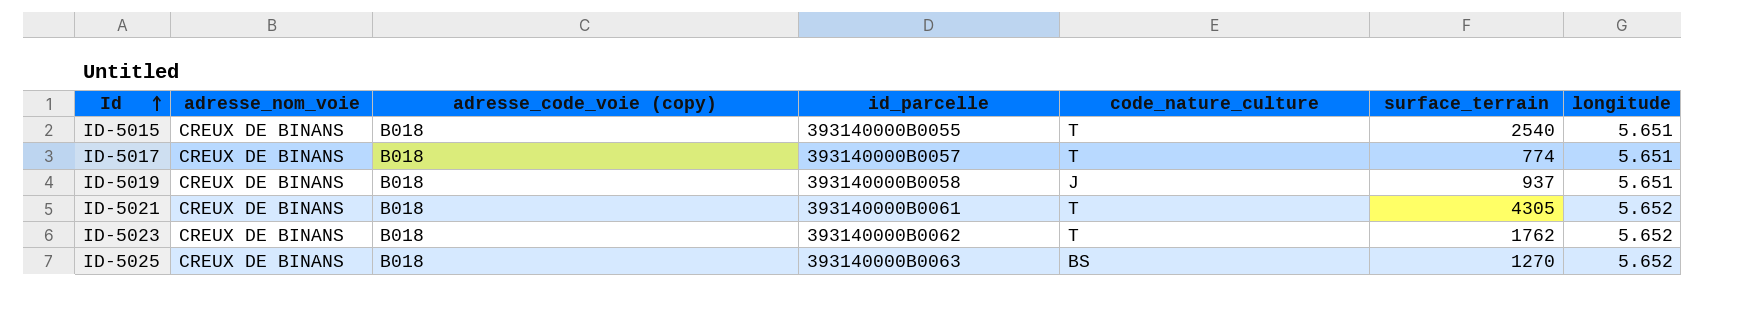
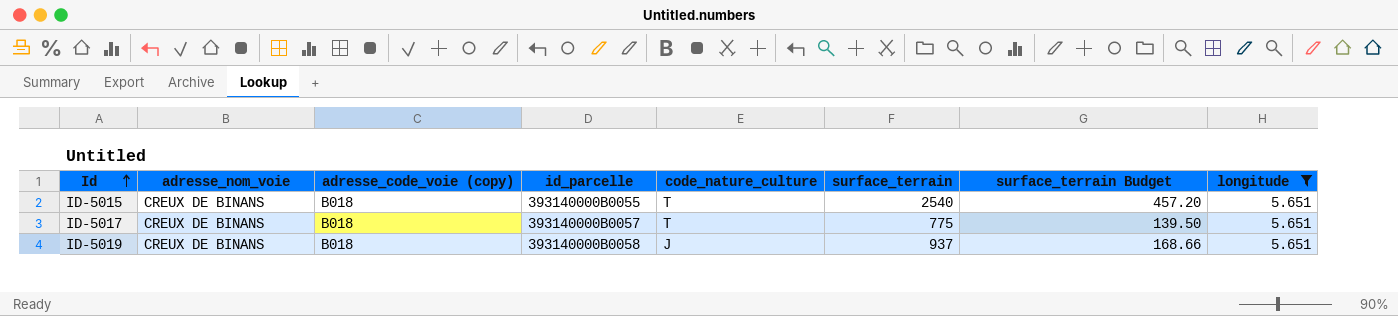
filter: none -> longitude = 5.651
column surface_terrain Budget | formula: none -> [surface_terrain] * 0.18
ID-5017 | surface_terrain: 774 -> 775

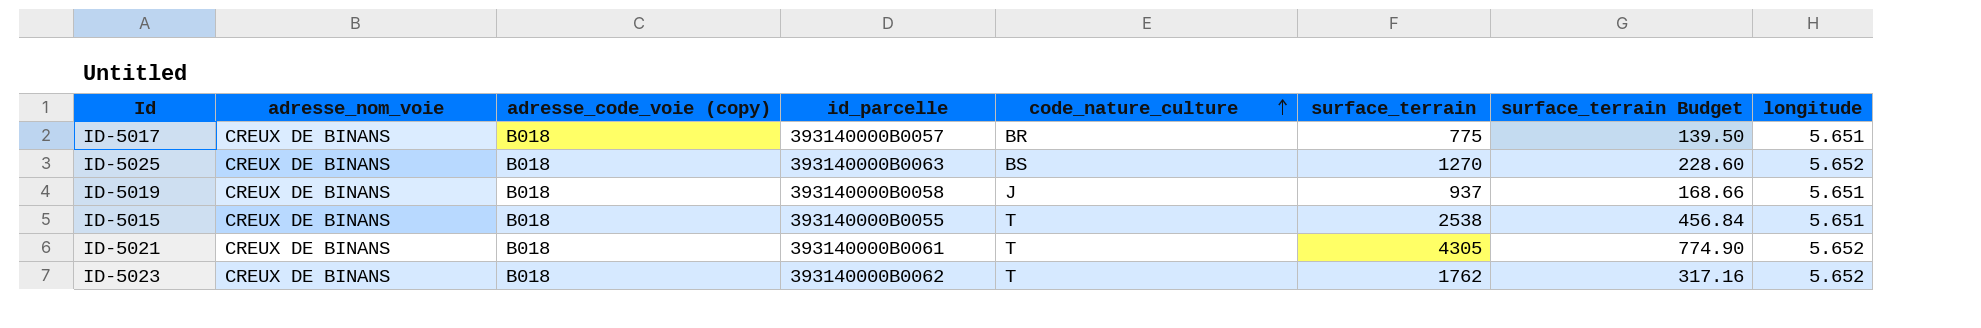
filter: longitude = 5.651 -> none
row order: Id ascending -> code_nature_culture ascending
ID-5017 | code_nature_culture: T -> BR
ID-5015 | surface_terrain: 2540 -> 2538
ID-5015 | surface_terrain Budget: 457.20 -> 456.84

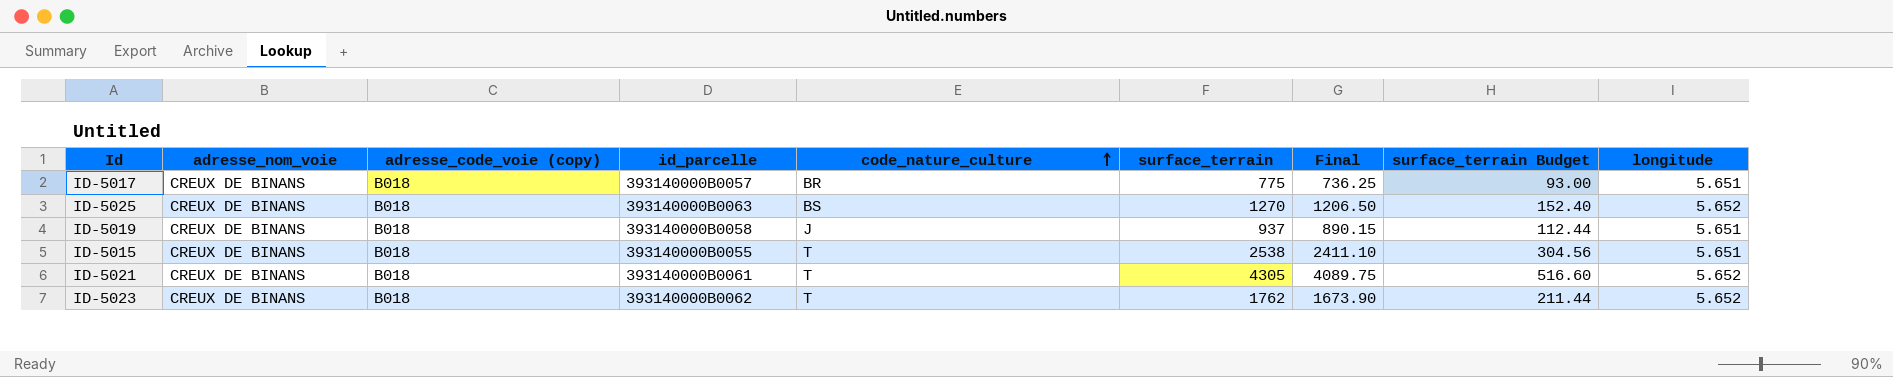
column Final | formula: none -> [surface_terrain] * 0.95
column surface_terrain Budget | formula: [surface_terrain] * 0.18 -> [surface_terrain] * 0.12

